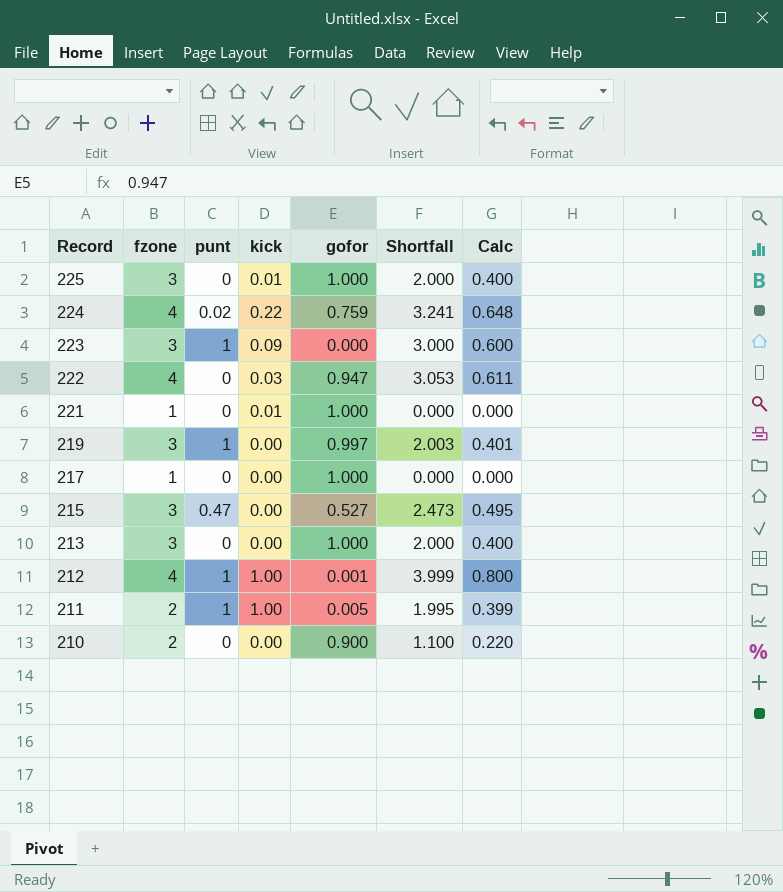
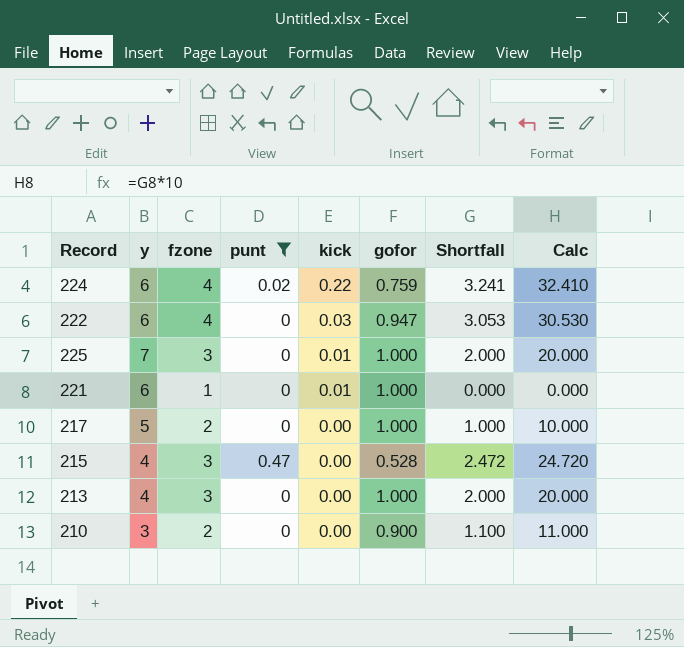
filter: none -> punt != 1
row order: Record descending -> kick descending
column y | position: none -> 2
column Calc | formula: [Shortfall] * 0.2 -> [Shortfall] * 10
217 | fzone: 1 -> 2
217 | Shortfall: 0.000 -> 1.000
215 | gofor: 0.527 -> 0.528
215 | Shortfall: 2.473 -> 2.472

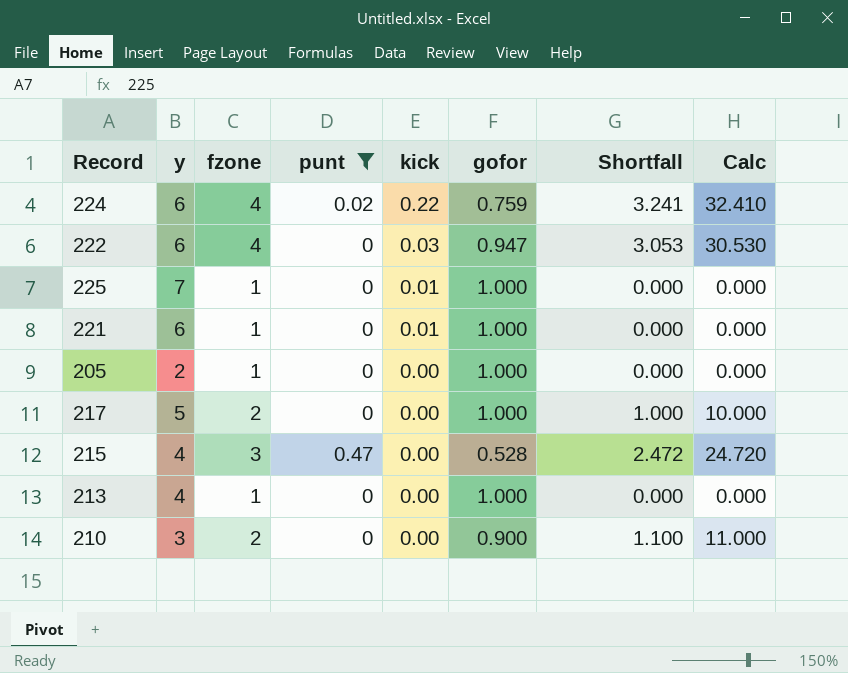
225 | fzone: 3 -> 1
225 | Shortfall: 2.000 -> 0.000
225 | Calc: 20.000 -> 0.000
row 205: none -> 2 | 1 | 0 | 0.00 | 1.000 | 0.000 | 0.000
213 | fzone: 3 -> 1
213 | Shortfall: 2.000 -> 0.000
213 | Calc: 20.000 -> 0.000

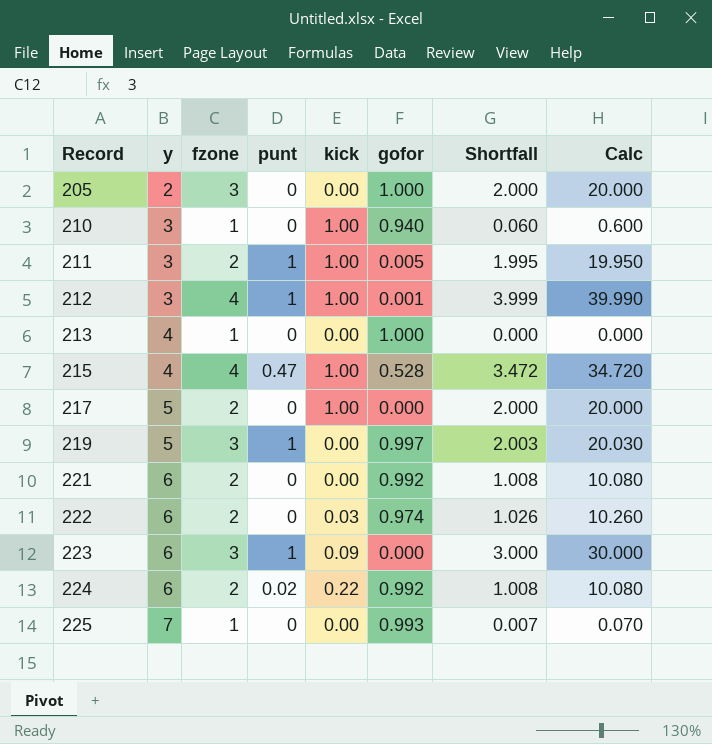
filter: punt != 1 -> none
row order: kick descending -> Record ascending
205 | fzone: 1 -> 3
205 | Shortfall: 0.000 -> 2.000
205 | Calc: 0.000 -> 20.000
210 | fzone: 2 -> 1
210 | kick: 0.00 -> 1.00
210 | gofor: 0.900 -> 0.940
210 | Shortfall: 1.100 -> 0.060
210 | Calc: 11.000 -> 0.600
215 | fzone: 3 -> 4
215 | kick: 0.00 -> 1.00
215 | Shortfall: 2.472 -> 3.472
215 | Calc: 24.720 -> 34.720
217 | kick: 0.00 -> 1.00
217 | gofor: 1.000 -> 0.000
217 | Shortfall: 1.000 -> 2.000
217 | Calc: 10.000 -> 20.000
221 | fzone: 1 -> 2
221 | kick: 0.01 -> 0.00
221 | gofor: 1.000 -> 0.992
221 | Shortfall: 0.000 -> 1.008
221 | Calc: 0.000 -> 10.080
222 | fzone: 4 -> 2
222 | gofor: 0.947 -> 0.974
222 | Shortfall: 3.053 -> 1.026
222 | Calc: 30.530 -> 10.260
224 | fzone: 4 -> 2
224 | gofor: 0.759 -> 0.992
224 | Shortfall: 3.241 -> 1.008
224 | Calc: 32.410 -> 10.080
225 | kick: 0.01 -> 0.00
225 | gofor: 1.000 -> 0.993
225 | Shortfall: 0.000 -> 0.007
225 | Calc: 0.000 -> 0.070

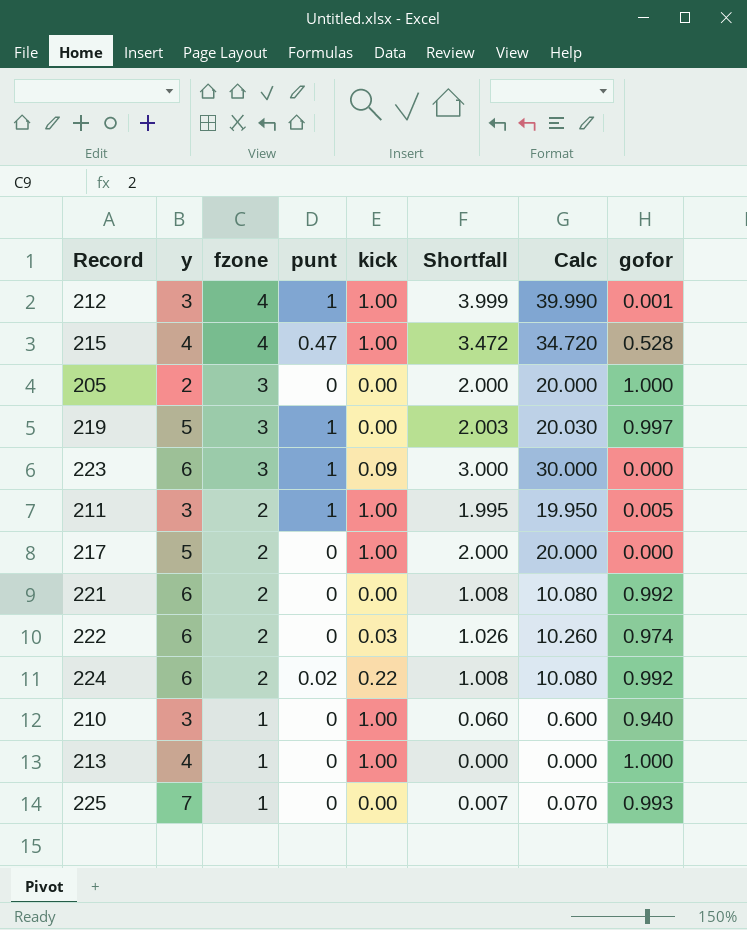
row order: Record ascending -> fzone descending
column gofor | position: 6 -> 8
213 | kick: 0.00 -> 1.00

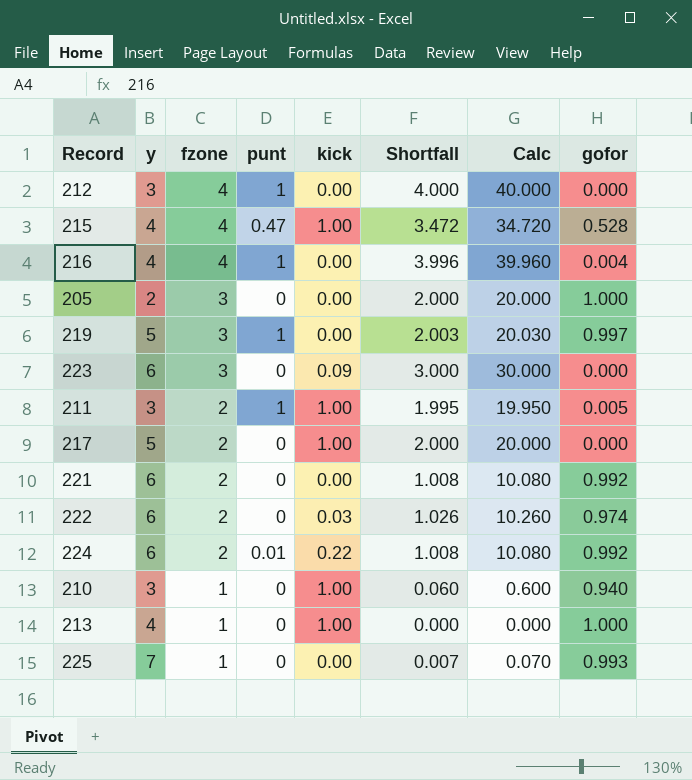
212 | kick: 1.00 -> 0.00
212 | Shortfall: 3.999 -> 4.000
212 | Calc: 39.990 -> 40.000
212 | gofor: 0.001 -> 0.000
row 216: none -> 4 | 4 | 1 | 0.00 | 3.996 | 39.960 | 0.004
223 | punt: 1 -> 0
224 | punt: 0.02 -> 0.01

